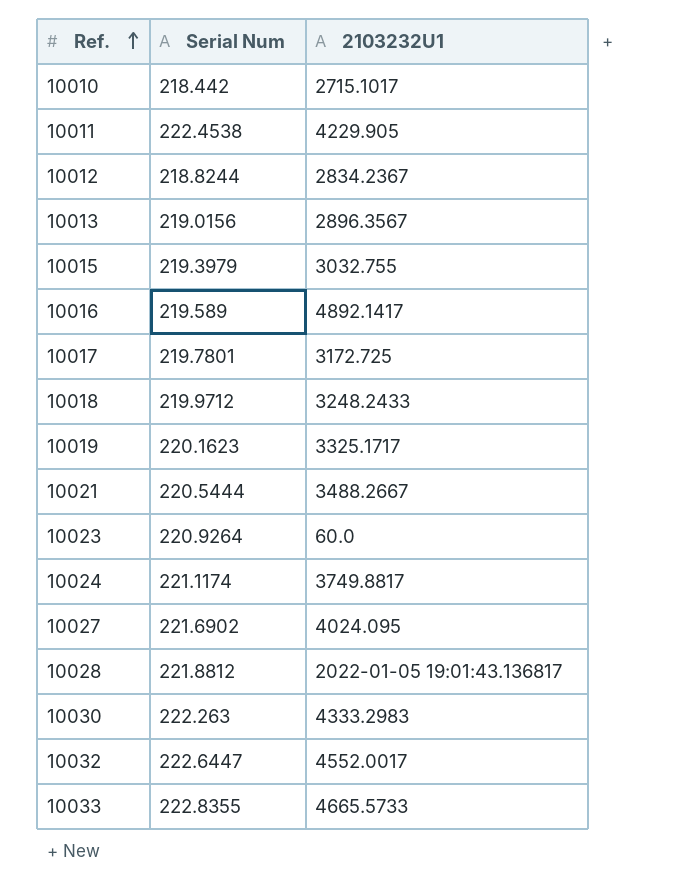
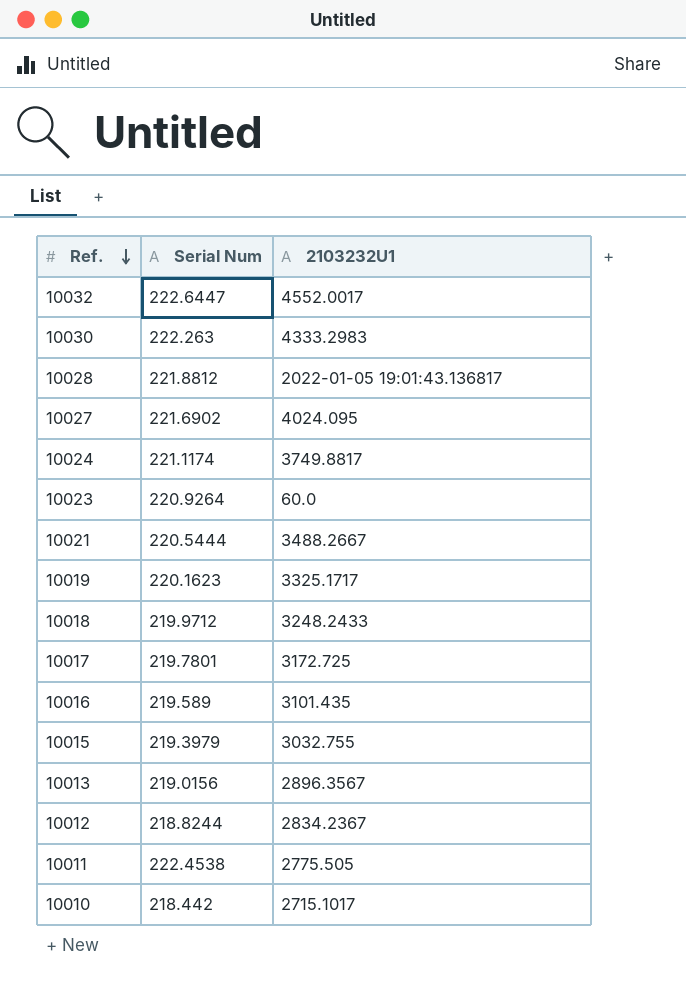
row order: Ref. ascending -> Ref. descending
row 10033: 222.8355 | 4665.5733 -> none
10016 | 2103232U1: 4892.1417 -> 3101.435
10011 | 2103232U1: 4229.905 -> 2775.505

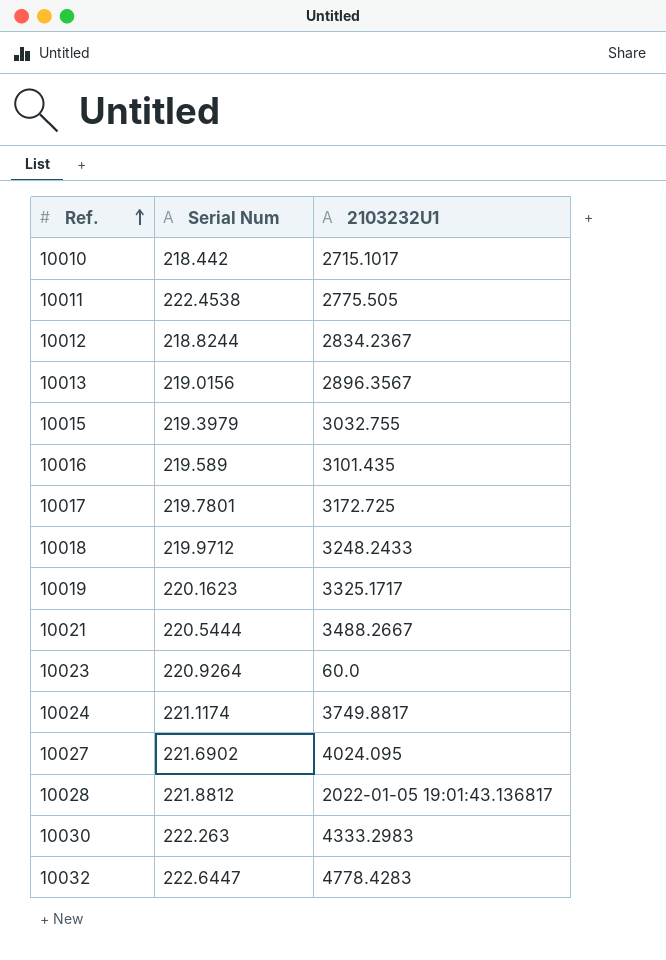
row order: Ref. descending -> Ref. ascending
10032 | 2103232U1: 4552.0017 -> 4778.4283

